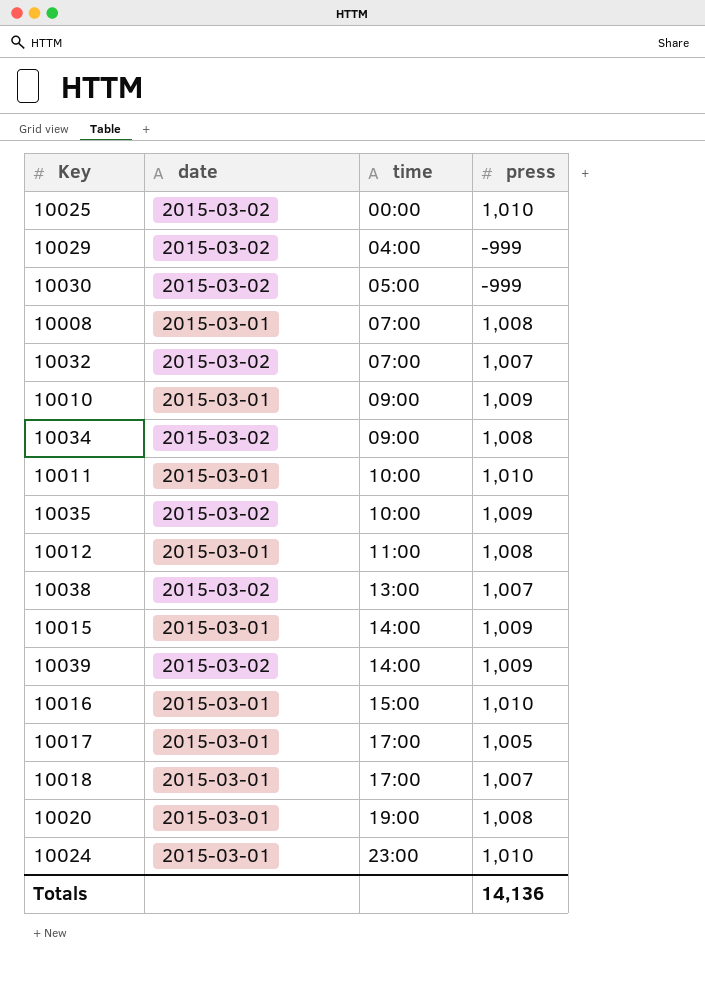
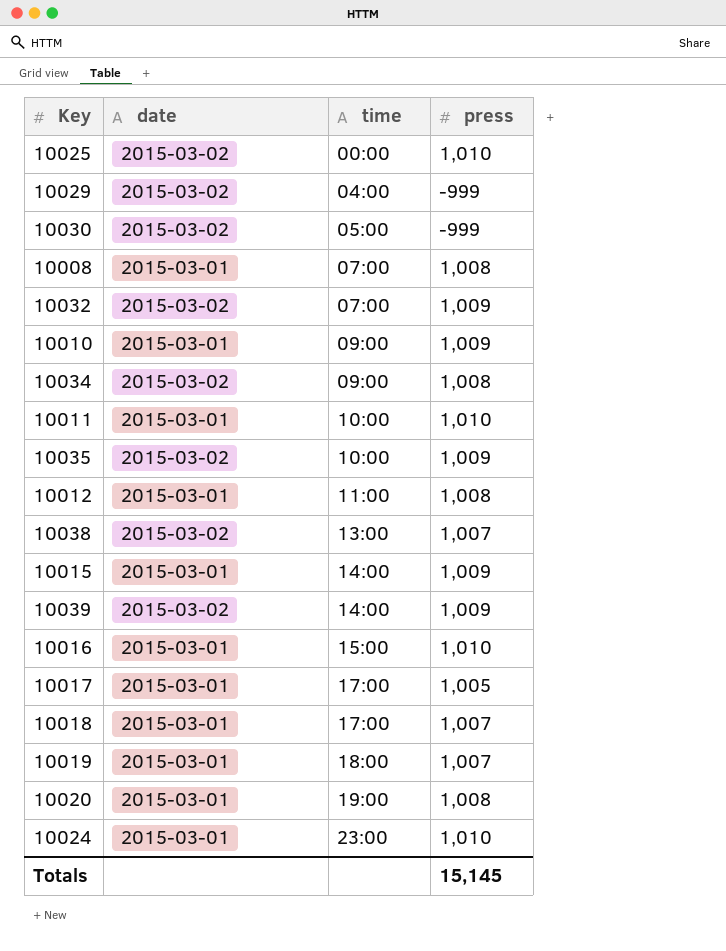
10032 | press: 1,007 -> 1,009
row 10019: none -> 2015-03-01 | 18:00 | 1,007
Totals | press: 14,136 -> 15,145

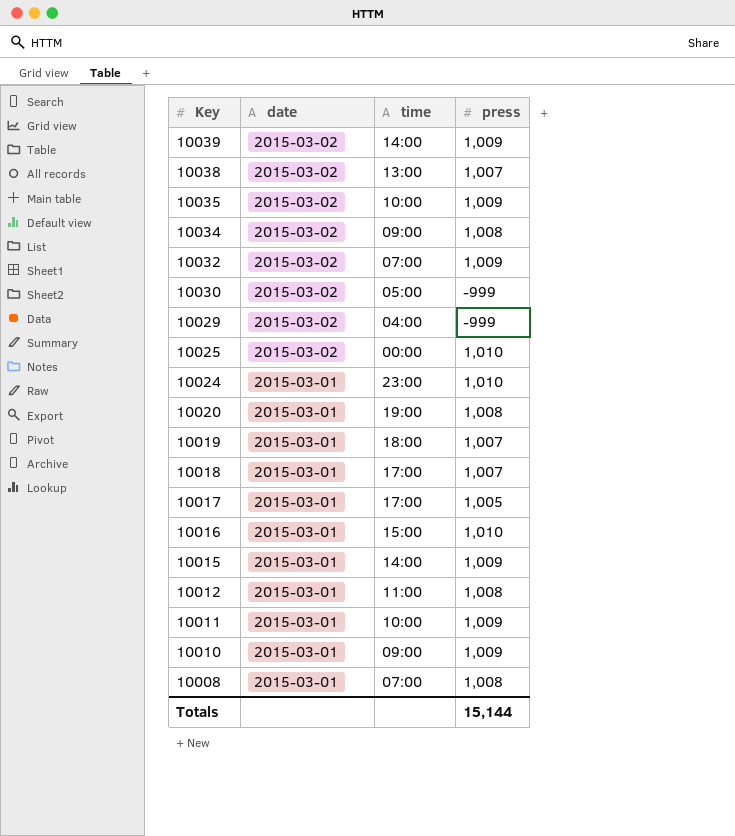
row order: time ascending -> Key descending
10011 | press: 1,010 -> 1,009
Totals | press: 15,145 -> 15,144

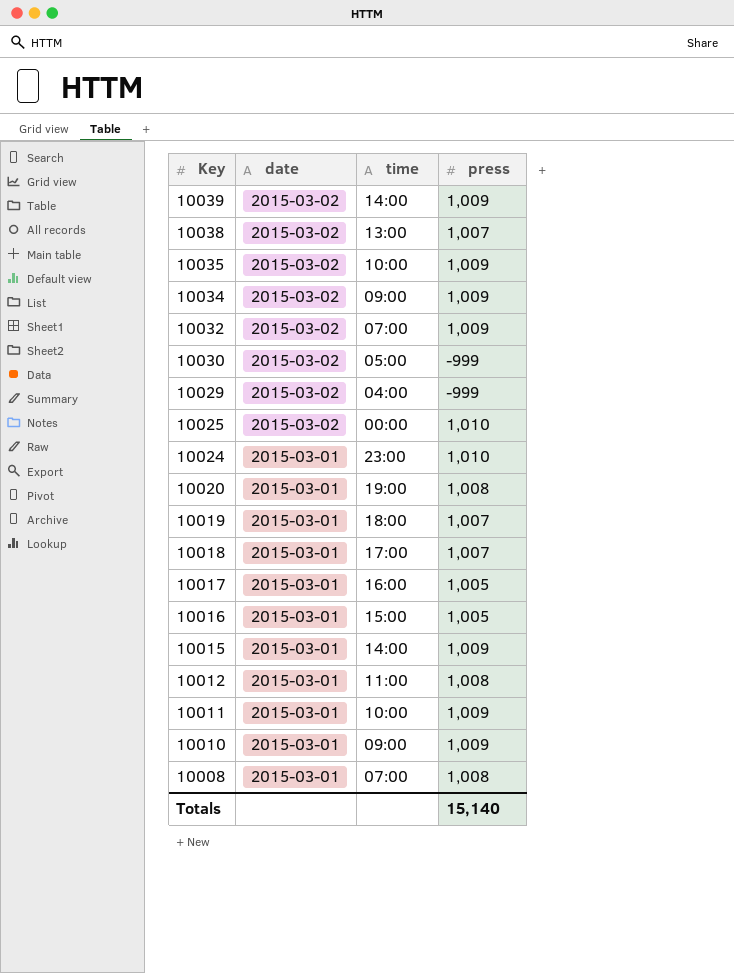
10034 | press: 1,008 -> 1,009
10017 | time: 17:00 -> 16:00
10016 | press: 1,010 -> 1,005
Totals | press: 15,144 -> 15,140

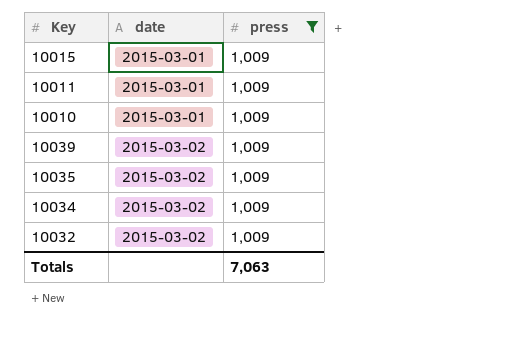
filter: none -> press = 1,009
row order: Key descending -> date ascending
column time | position: 3 -> none
Totals | press: 15,140 -> 7,063

